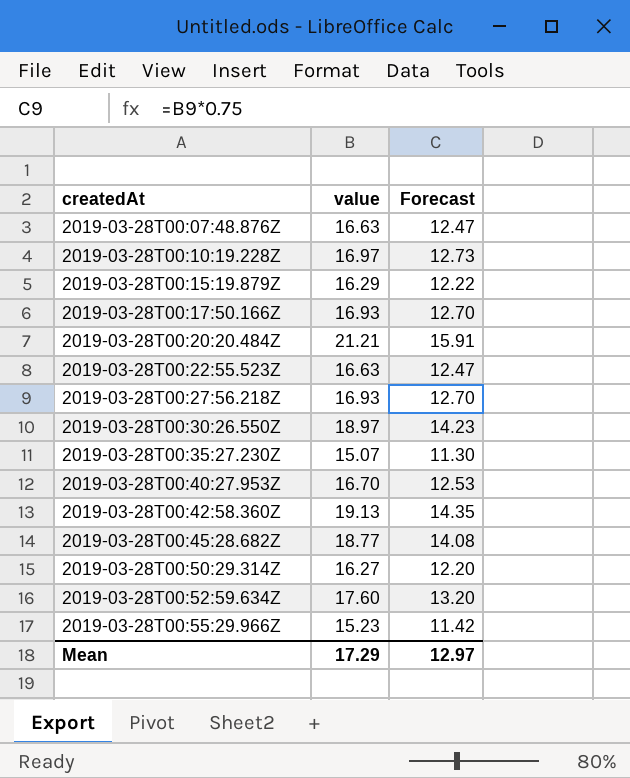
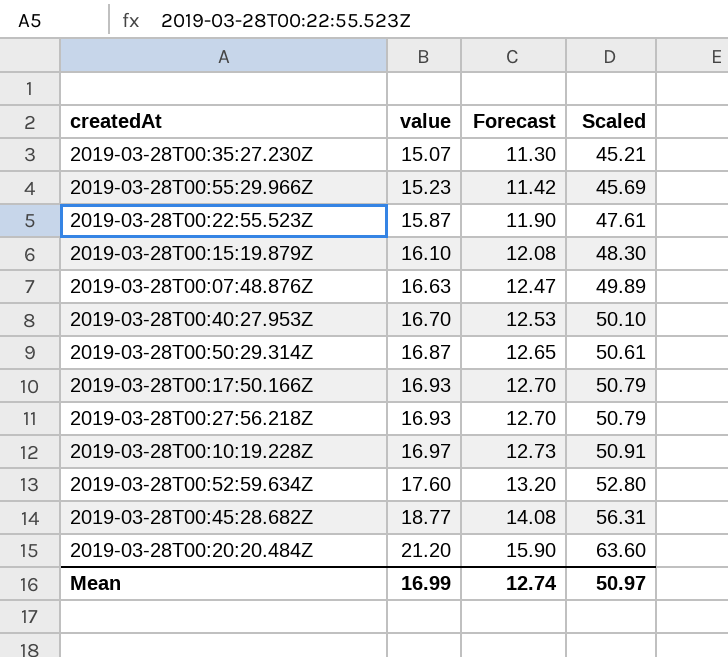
row order: createdAt ascending -> value ascending
column Scaled | formula: none -> [value] * 3
row 2019-03-28T00:30:26.550Z: 18.97 | 14.23 -> none
row 2019-03-28T00:42:58.360Z: 19.13 | 14.35 -> none
2019-03-28T00:22:55.523Z | value: 16.63 -> 15.87
2019-03-28T00:22:55.523Z | Forecast: 12.47 -> 11.90
2019-03-28T00:15:19.879Z | value: 16.29 -> 16.10
2019-03-28T00:15:19.879Z | Forecast: 12.22 -> 12.08
2019-03-28T00:50:29.314Z | value: 16.27 -> 16.87
2019-03-28T00:50:29.314Z | Forecast: 12.20 -> 12.65
2019-03-28T00:20:20.484Z | value: 21.21 -> 21.20
2019-03-28T00:20:20.484Z | Forecast: 15.91 -> 15.90
Mean | value: 17.29 -> 16.99
Mean | Forecast: 12.97 -> 12.74

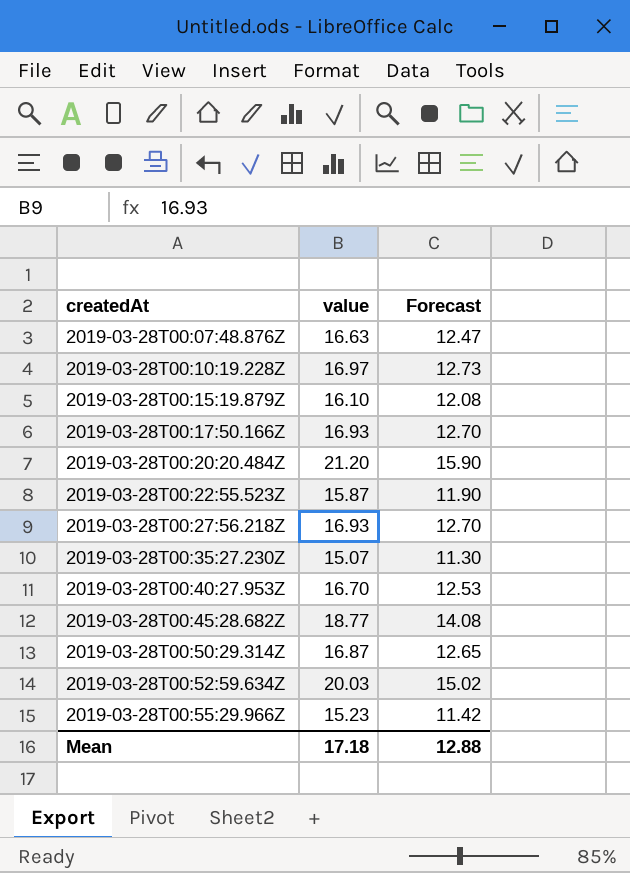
row order: value ascending -> createdAt ascending
column Scaled | formula: [value] * 3 -> none
2019-03-28T00:52:59.634Z | value: 17.60 -> 20.03
2019-03-28T00:52:59.634Z | Forecast: 13.20 -> 15.02
Mean | value: 16.99 -> 17.18
Mean | Forecast: 12.74 -> 12.88

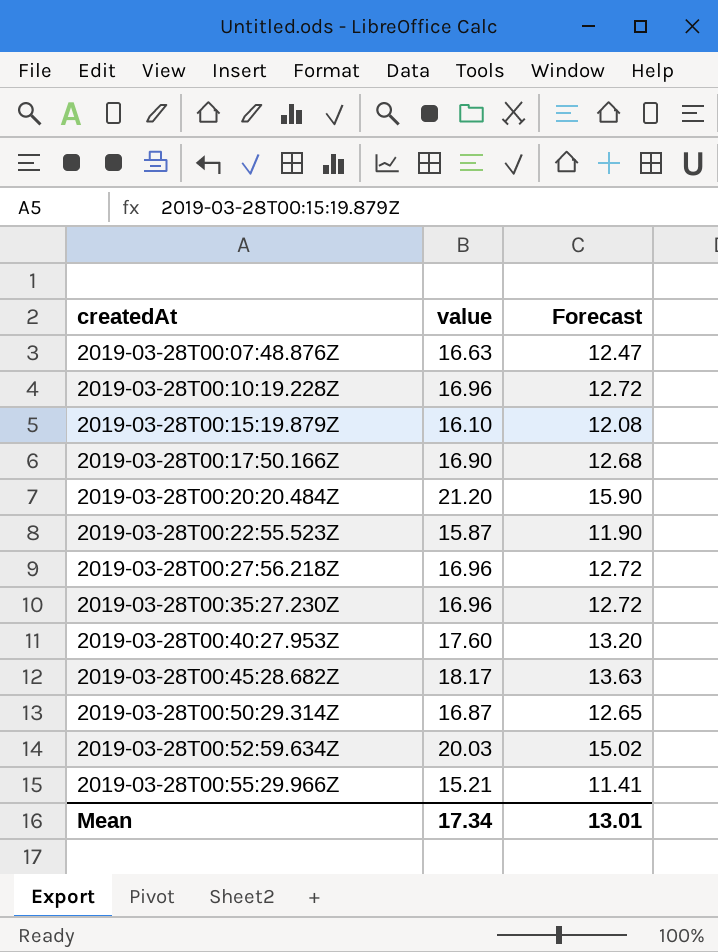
2019-03-28T00:10:19.228Z | value: 16.97 -> 16.96
2019-03-28T00:10:19.228Z | Forecast: 12.73 -> 12.72
2019-03-28T00:17:50.166Z | value: 16.93 -> 16.90
2019-03-28T00:17:50.166Z | Forecast: 12.70 -> 12.68
2019-03-28T00:27:56.218Z | value: 16.93 -> 16.96
2019-03-28T00:27:56.218Z | Forecast: 12.70 -> 12.72
2019-03-28T00:35:27.230Z | value: 15.07 -> 16.96
2019-03-28T00:35:27.230Z | Forecast: 11.30 -> 12.72
2019-03-28T00:40:27.953Z | value: 16.70 -> 17.60
2019-03-28T00:40:27.953Z | Forecast: 12.53 -> 13.20
2019-03-28T00:45:28.682Z | value: 18.77 -> 18.17
2019-03-28T00:45:28.682Z | Forecast: 14.08 -> 13.63
2019-03-28T00:55:29.966Z | value: 15.23 -> 15.21
2019-03-28T00:55:29.966Z | Forecast: 11.42 -> 11.41
Mean | value: 17.18 -> 17.34
Mean | Forecast: 12.88 -> 13.01

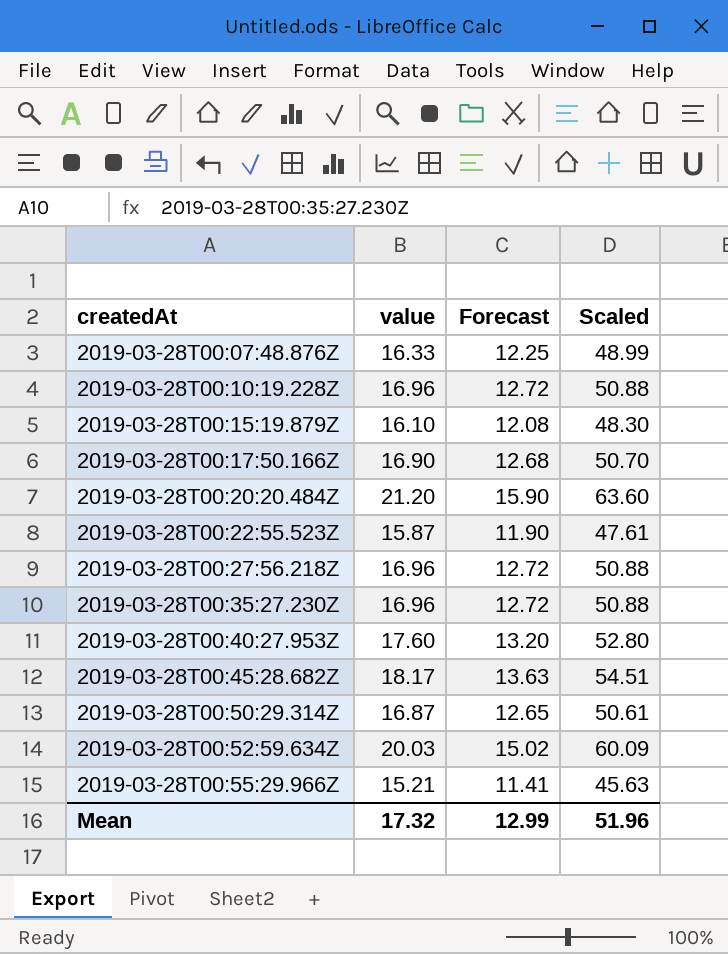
column Scaled | formula: none -> [value] * 3
2019-03-28T00:07:48.876Z | value: 16.63 -> 16.33
2019-03-28T00:07:48.876Z | Forecast: 12.47 -> 12.25
Mean | value: 17.34 -> 17.32
Mean | Forecast: 13.01 -> 12.99

